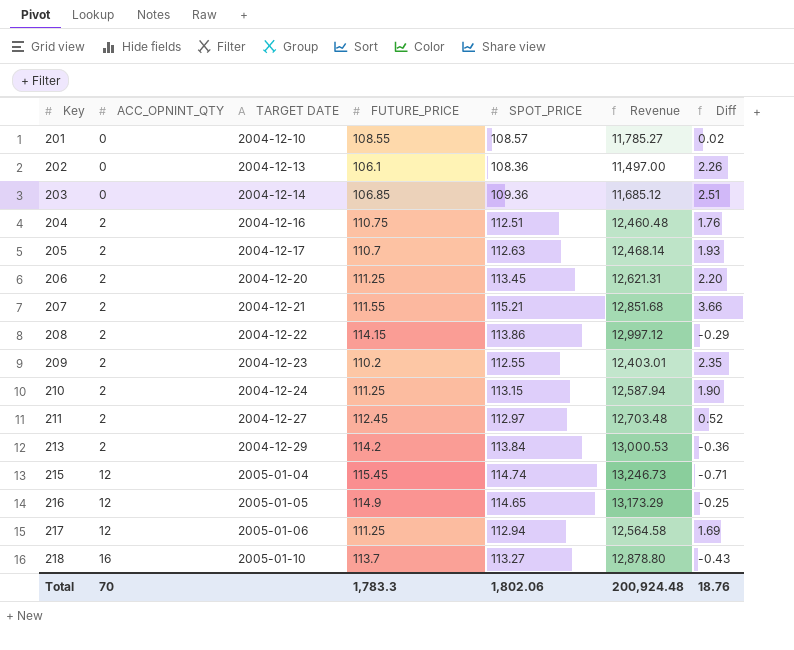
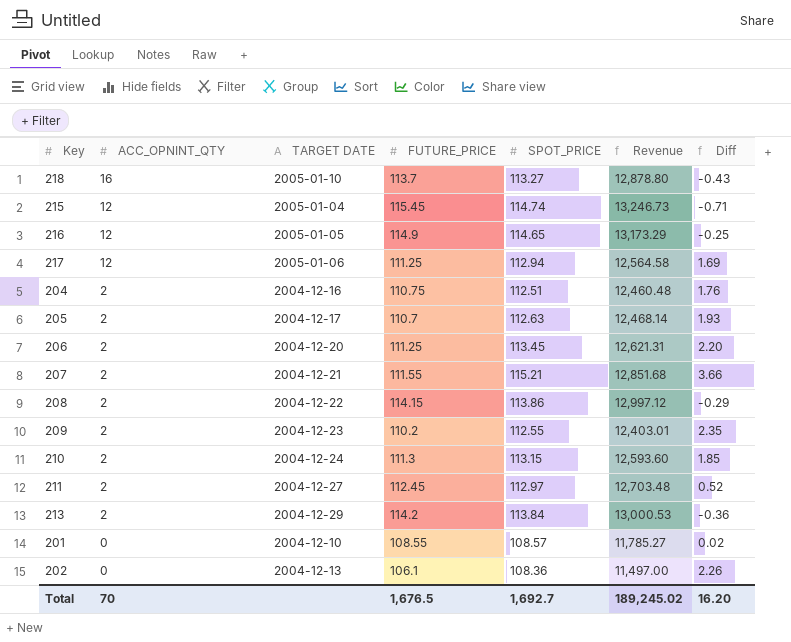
row order: Key ascending -> ACC_OPNINT_QTY descending
row 203: 0 | 2004-12-14 | 106.85 | 109.36 | 11,685.12 | 2.51 -> none
210 | FUTURE_PRICE: 111.25 -> 111.3
210 | Revenue: 12,587.94 -> 12,593.60
210 | Diff: 1.90 -> 1.85
Total | FUTURE_PRICE: 1,783.3 -> 1,676.5
Total | SPOT_PRICE: 1,802.06 -> 1,692.7
Total | Revenue: 200,924.48 -> 189,245.02
Total | Diff: 18.76 -> 16.20

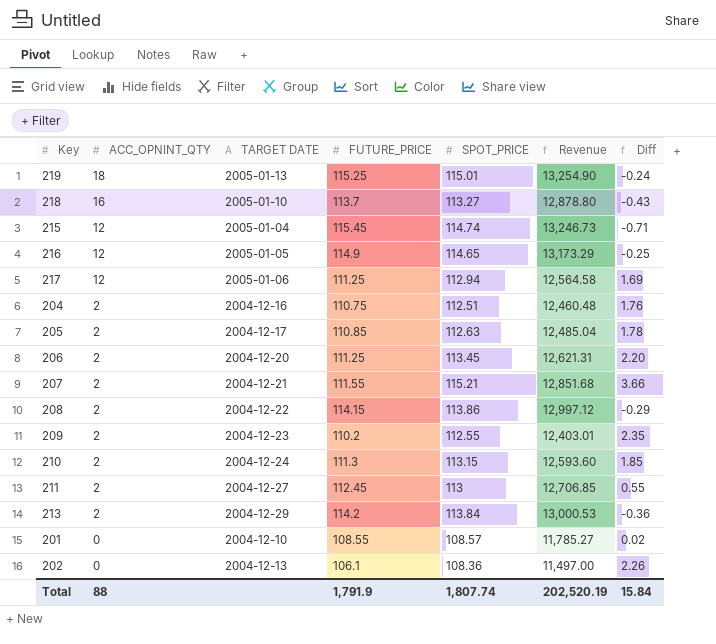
row 219: none -> 18 | 2005-01-13 | 115.25 | 115.01 | 13,254.90 | -0.24
205 | FUTURE_PRICE: 110.7 -> 110.85
205 | Revenue: 12,468.14 -> 12,485.04
205 | Diff: 1.93 -> 1.78
211 | SPOT_PRICE: 112.97 -> 113
211 | Revenue: 12,703.48 -> 12,706.85
211 | Diff: 0.52 -> 0.55
Total | ACC_OPNINT_QTY: 70 -> 88
Total | FUTURE_PRICE: 1,676.5 -> 1,791.9
Total | SPOT_PRICE: 1,692.7 -> 1,807.74
Total | Revenue: 189,245.02 -> 202,520.19
Total | Diff: 16.20 -> 15.84

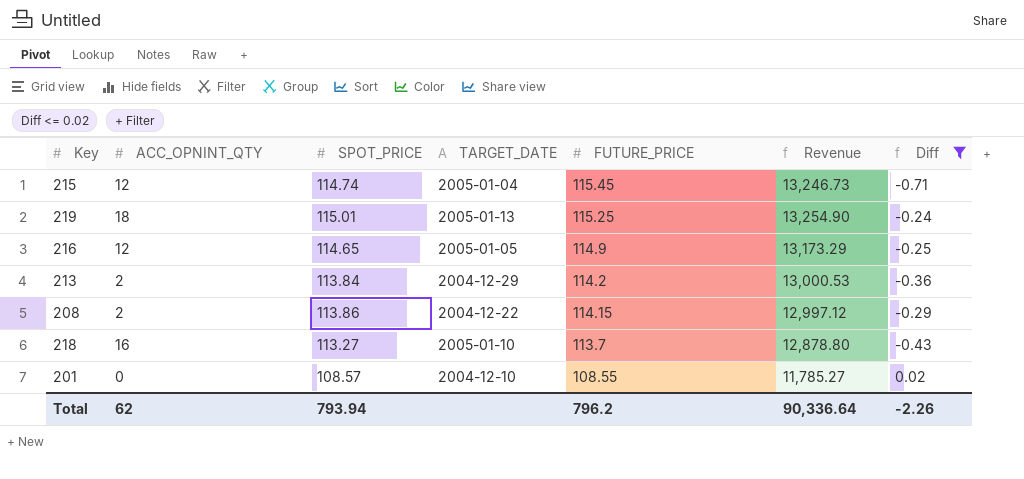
filter: none -> Diff <= 0.02
row order: ACC_OPNINT_QTY descending -> FUTURE_PRICE descending
column SPOT_PRICE | position: 5 -> 3
column name: TARGET DATE -> TARGET_DATE
Total | ACC_OPNINT_QTY: 88 -> 62
Total | SPOT_PRICE: 1,807.74 -> 793.94
Total | FUTURE_PRICE: 1,791.9 -> 796.2
Total | Revenue: 202,520.19 -> 90,336.64
Total | Diff: 15.84 -> -2.26

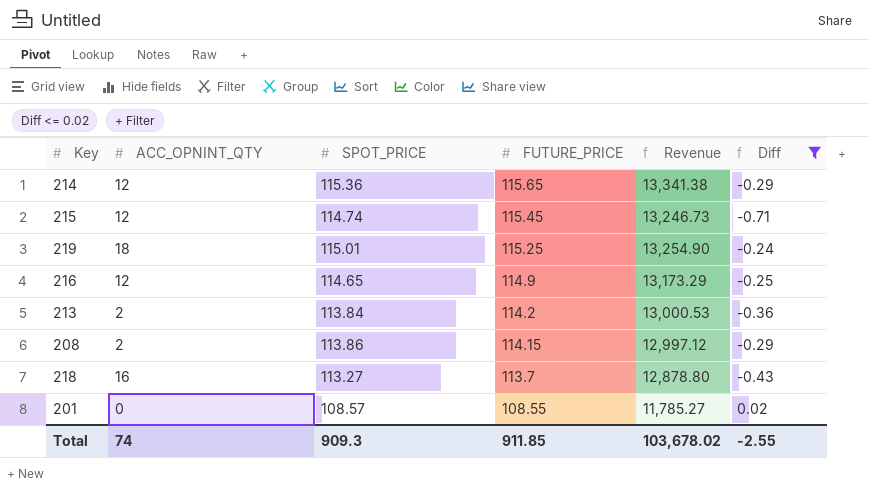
column TARGET_DATE | position: 4 -> none
row 214: none -> 12 | 115.36 | 115.65 | 13,341.38 | -0.29
Total | ACC_OPNINT_QTY: 62 -> 74
Total | SPOT_PRICE: 793.94 -> 909.3
Total | FUTURE_PRICE: 796.2 -> 911.85
Total | Revenue: 90,336.64 -> 103,678.02
Total | Diff: -2.26 -> -2.55

